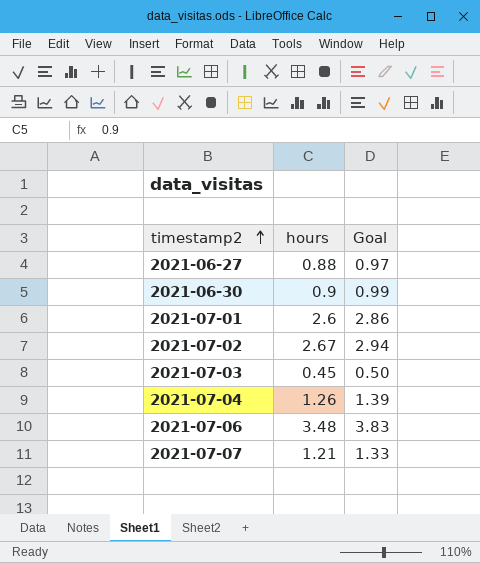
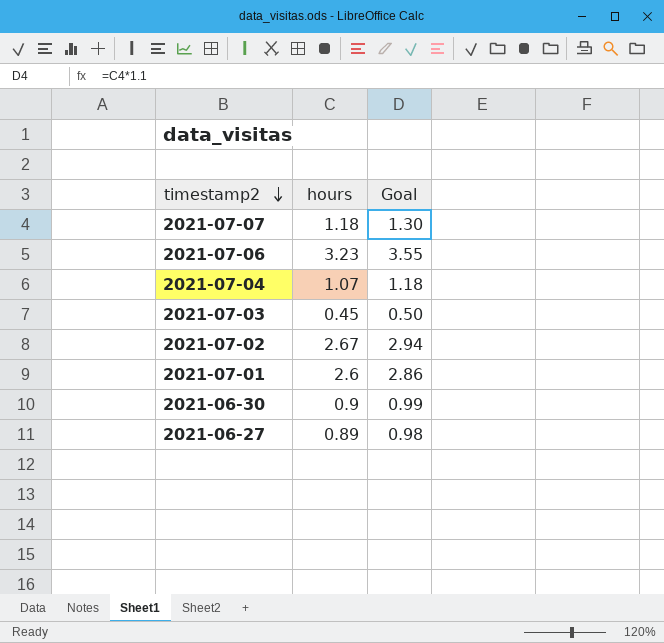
row order: timestamp2 ascending -> timestamp2 descending
2021-07-07 | hours: 1.21 -> 1.18
2021-07-07 | Goal: 1.33 -> 1.30
2021-07-06 | hours: 3.48 -> 3.23
2021-07-06 | Goal: 3.83 -> 3.55
2021-07-04 | hours: 1.26 -> 1.07
2021-07-04 | Goal: 1.39 -> 1.18
2021-06-27 | hours: 0.88 -> 0.89
2021-06-27 | Goal: 0.97 -> 0.98

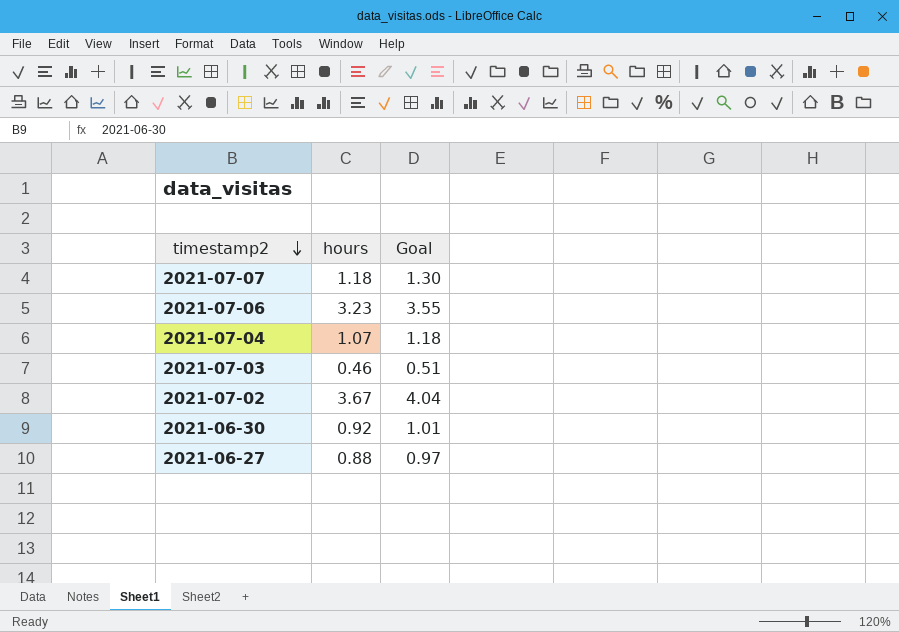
row 2021-07-01: 2.6 | 2.86 -> none
2021-07-03 | hours: 0.45 -> 0.46
2021-07-03 | Goal: 0.50 -> 0.51
2021-07-02 | hours: 2.67 -> 3.67
2021-07-02 | Goal: 2.94 -> 4.04
2021-06-30 | hours: 0.9 -> 0.92
2021-06-30 | Goal: 0.99 -> 1.01
2021-06-27 | hours: 0.89 -> 0.88
2021-06-27 | Goal: 0.98 -> 0.97

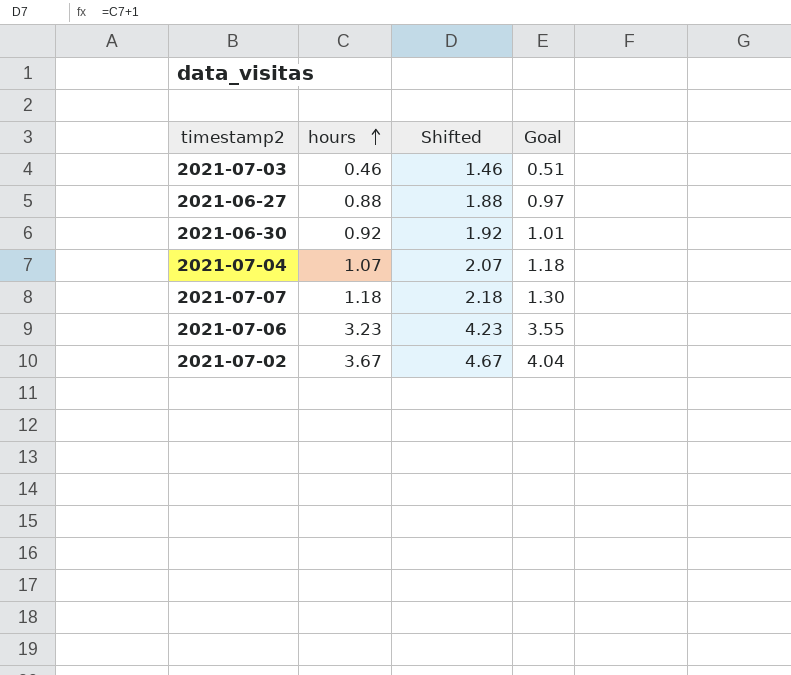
row order: timestamp2 descending -> hours ascending
column Shifted | formula: none -> [hours] + 1

